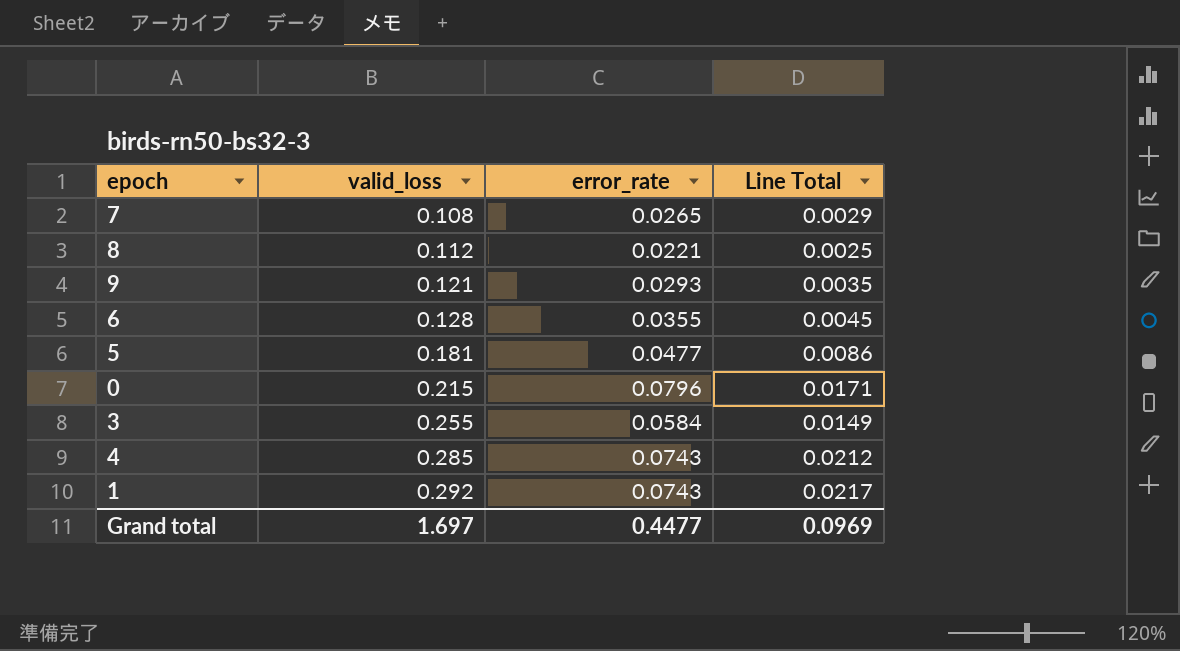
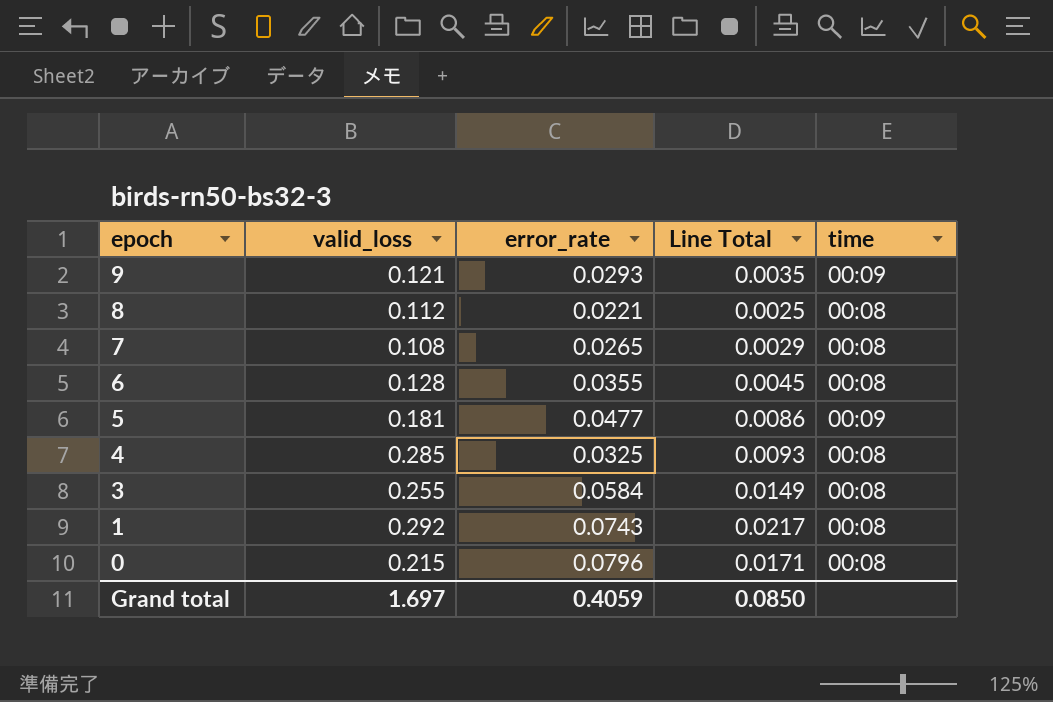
row order: valid_loss ascending -> epoch descending
column time | position: none -> 5
4 | error_rate: 0.0743 -> 0.0325
4 | Line Total: 0.0212 -> 0.0093
Grand total | error_rate: 0.4477 -> 0.4059
Grand total | Line Total: 0.0969 -> 0.0850

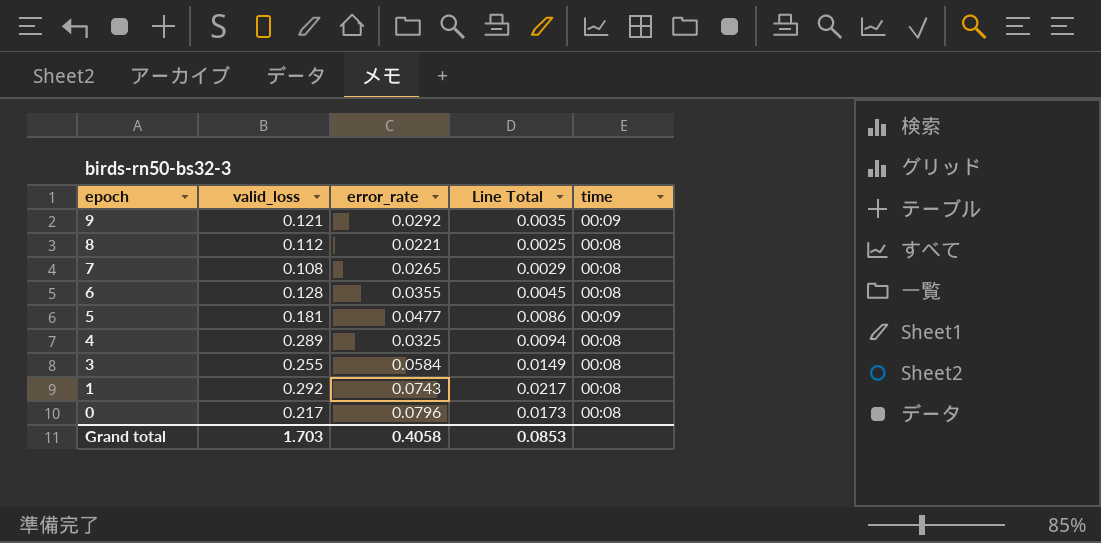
9 | error_rate: 0.0293 -> 0.0292
4 | valid_loss: 0.285 -> 0.289
4 | Line Total: 0.0093 -> 0.0094
0 | valid_loss: 0.215 -> 0.217
0 | Line Total: 0.0171 -> 0.0173
Grand total | valid_loss: 1.697 -> 1.703
Grand total | error_rate: 0.4059 -> 0.4058
Grand total | Line Total: 0.0850 -> 0.0853

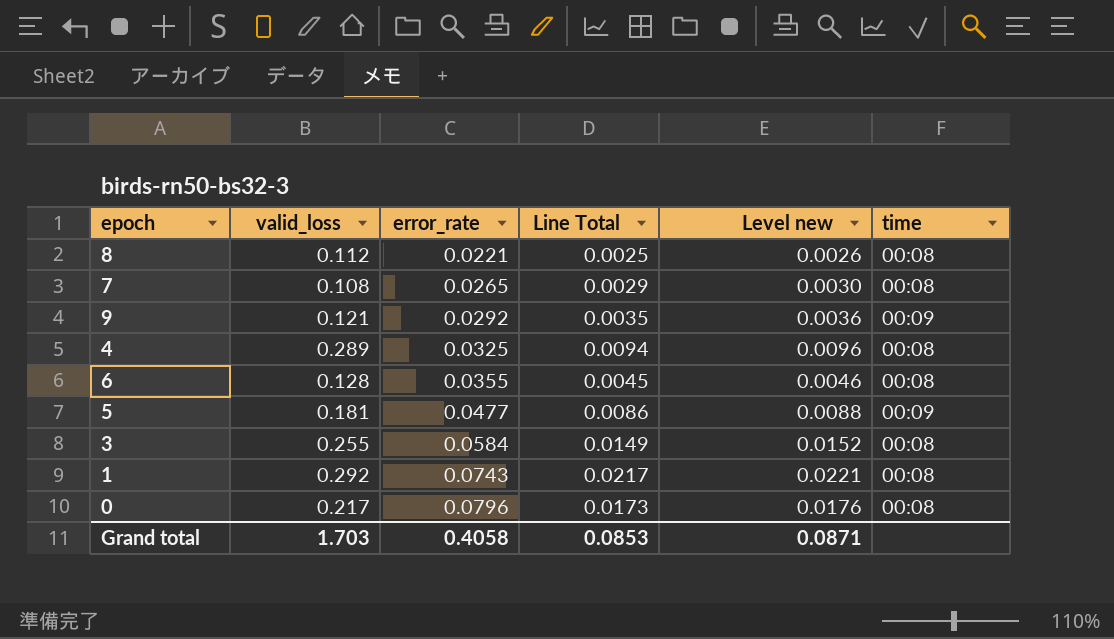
row order: epoch descending -> error_rate ascending
column Level new | formula: none -> [Line Total] * 1.02

